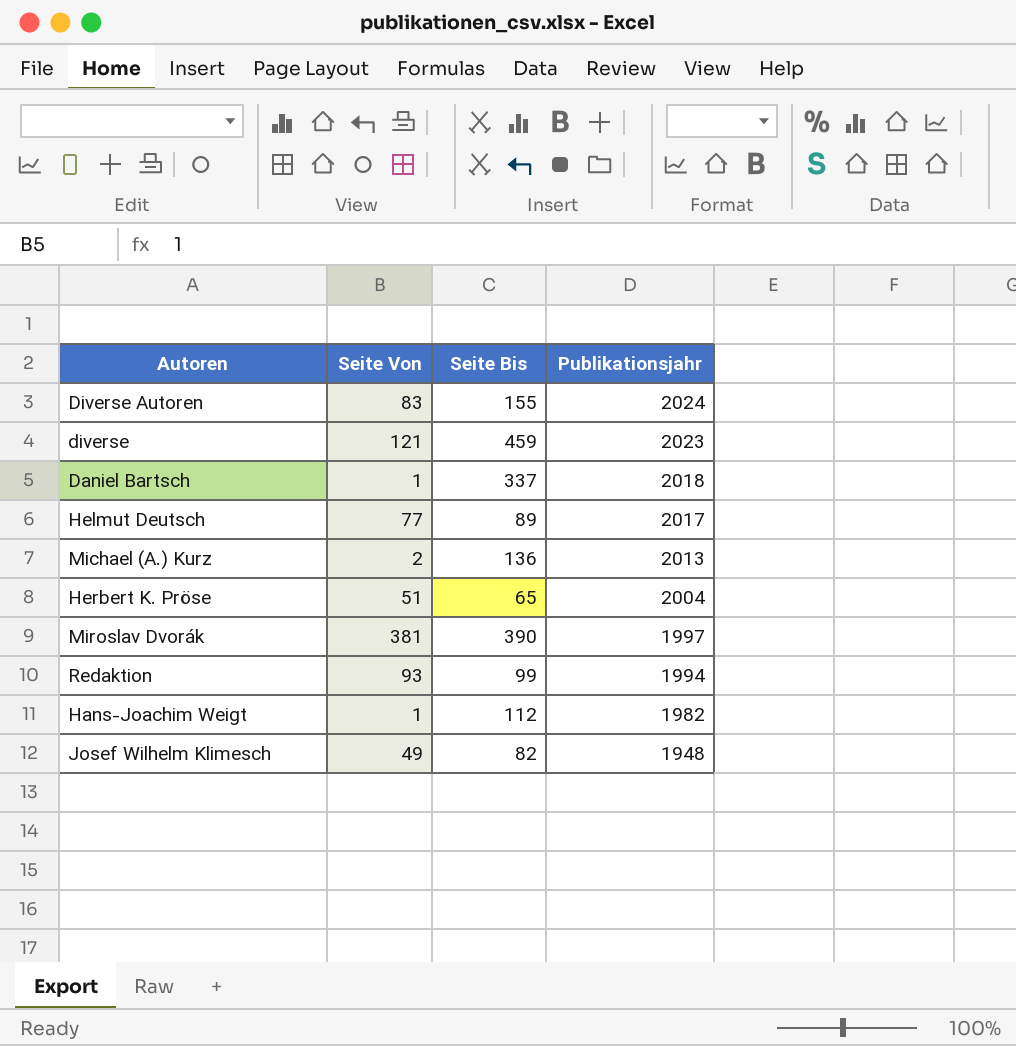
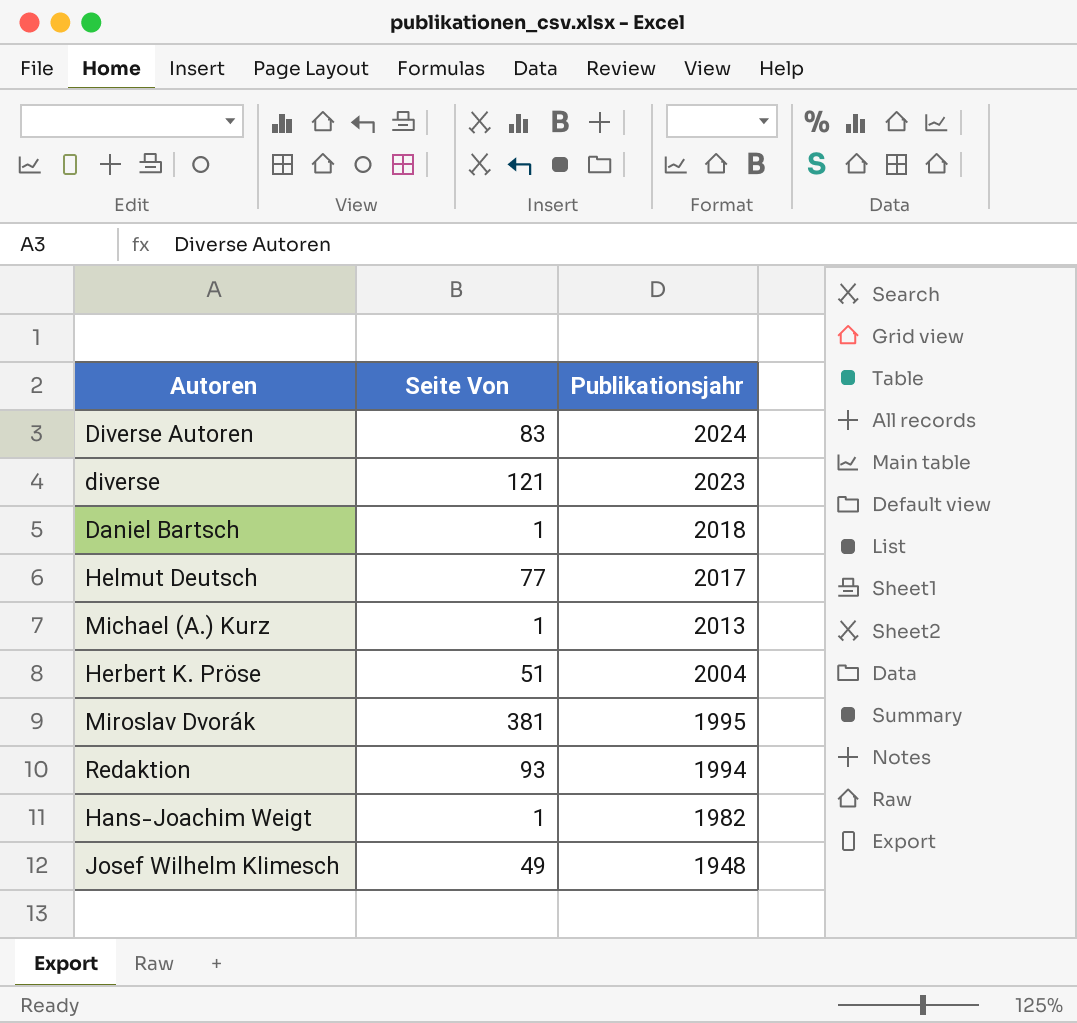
column Seite Bis | position: 3 -> none
Michael (A.) Kurz | Seite Von: 2 -> 1
Miroslav Dvorák | Publikationsjahr: 1997 -> 1995

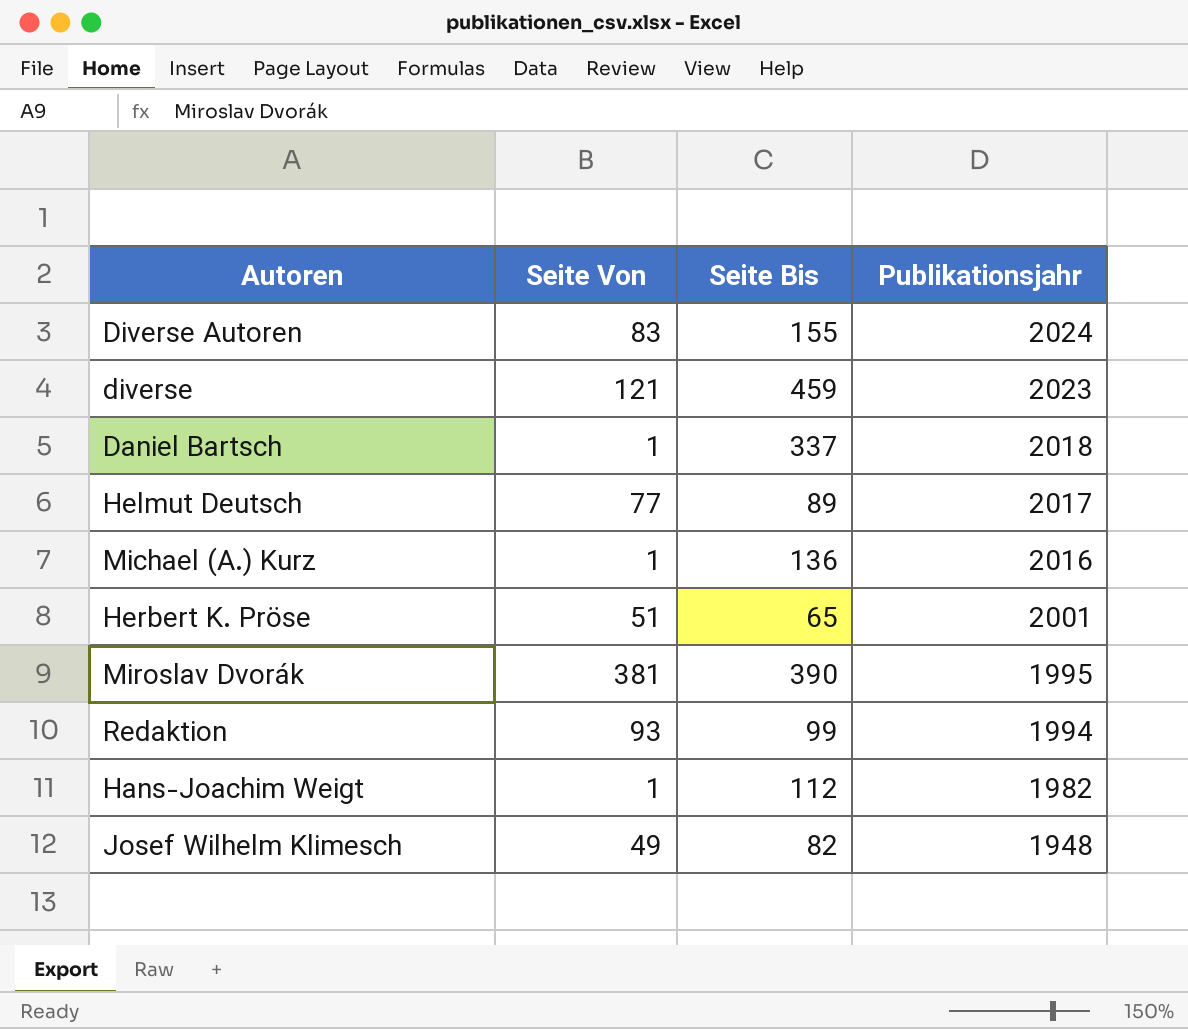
column Seite Bis | position: none -> 3
Michael (A.) Kurz | Publikationsjahr: 2013 -> 2016
Herbert K. Pröse | Publikationsjahr: 2004 -> 2001

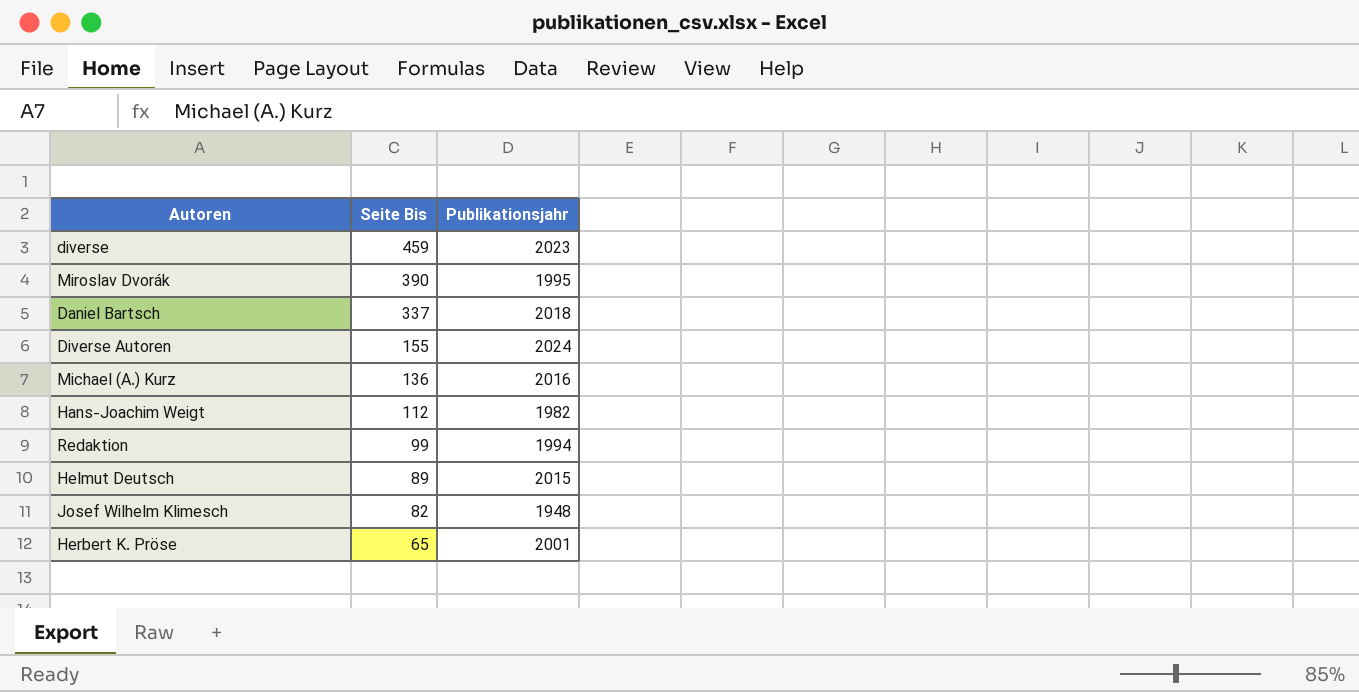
row order: Publikationsjahr descending -> Seite Bis descending
column Seite Von | position: 2 -> none
Helmut Deutsch | Publikationsjahr: 2017 -> 2015

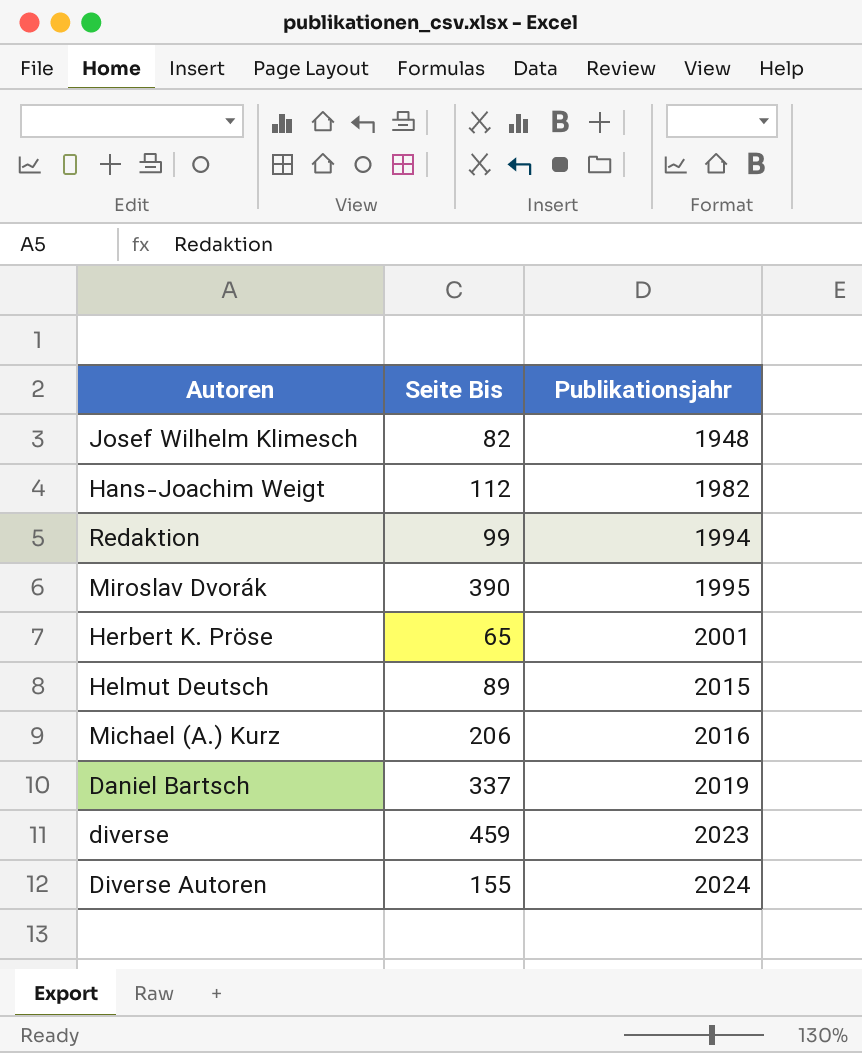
row order: Seite Bis descending -> Publikationsjahr ascending
Michael (A.) Kurz | Seite Bis: 136 -> 206
Daniel Bartsch | Publikationsjahr: 2018 -> 2019

